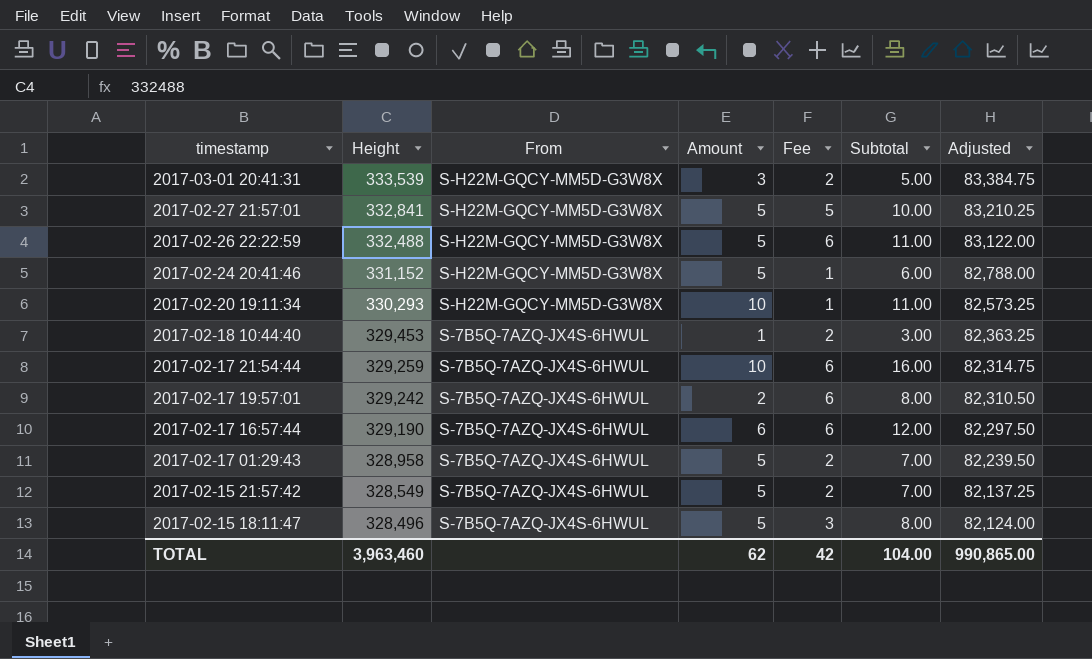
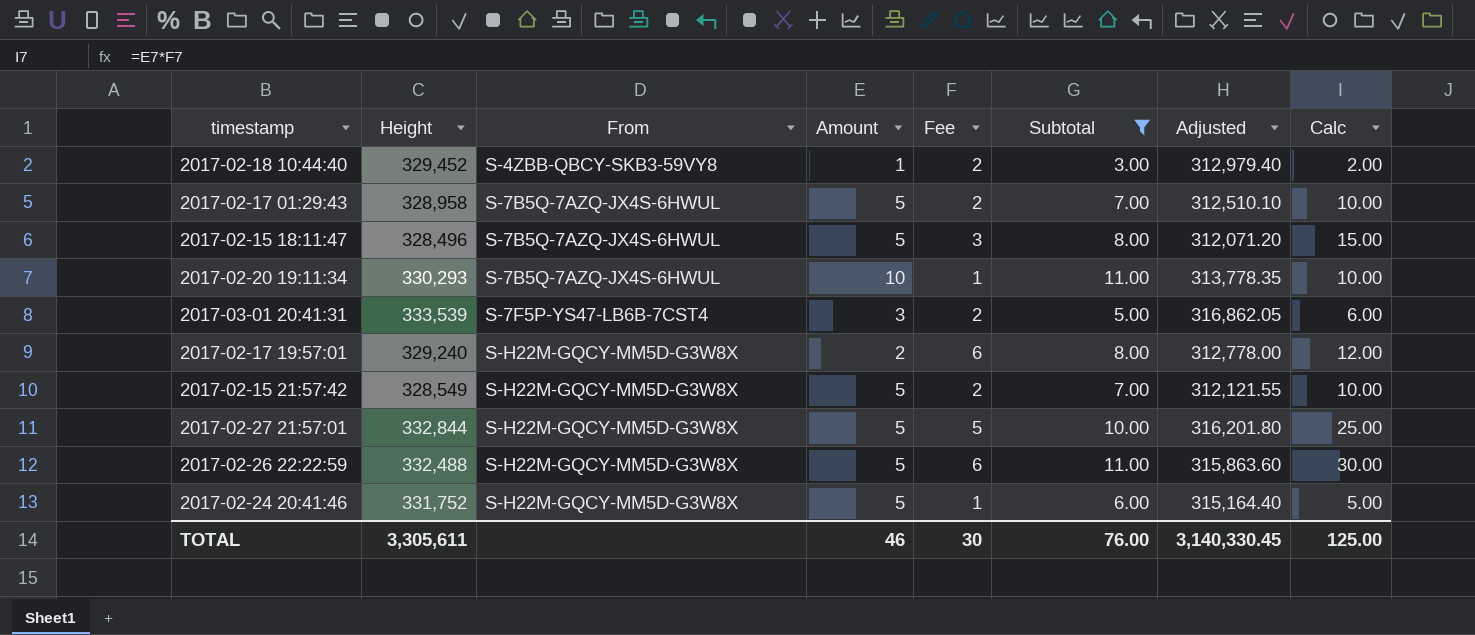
filter: none -> Subtotal <= 11.00
row order: timestamp descending -> From ascending
column Adjusted | formula: [Height] * 0.25 -> [Height] * 0.95
column Calc | formula: none -> [Amount] * [Fee]
2017-02-18 10:44:40 | Height: 329,453 -> 329,452
2017-02-18 10:44:40 | From: S-7B5Q-7AZQ-JX4S-6HWUL -> S-4ZBB-QBCY-SKB3-59VY8
2017-02-20 19:11:34 | From: S-H22M-GQCY-MM5D-G3W8X -> S-7B5Q-7AZQ-JX4S-6HWUL
2017-03-01 20:41:31 | From: S-H22M-GQCY-MM5D-G3W8X -> S-7F5P-YS47-LB6B-7CST4
2017-02-17 19:57:01 | Height: 329,242 -> 329,240
2017-02-17 19:57:01 | From: S-7B5Q-7AZQ-JX4S-6HWUL -> S-H22M-GQCY-MM5D-G3W8X
2017-02-15 21:57:42 | From: S-7B5Q-7AZQ-JX4S-6HWUL -> S-H22M-GQCY-MM5D-G3W8X
2017-02-27 21:57:01 | Height: 332,841 -> 332,844
2017-02-24 20:41:46 | Height: 331,152 -> 331,752
TOTAL | Height: 3,963,460 -> 3,305,611
TOTAL | Amount: 62 -> 46
TOTAL | Fee: 42 -> 30
TOTAL | Subtotal: 104.00 -> 76.00
TOTAL | Adjusted: 990,865.00 -> 3,140,330.45

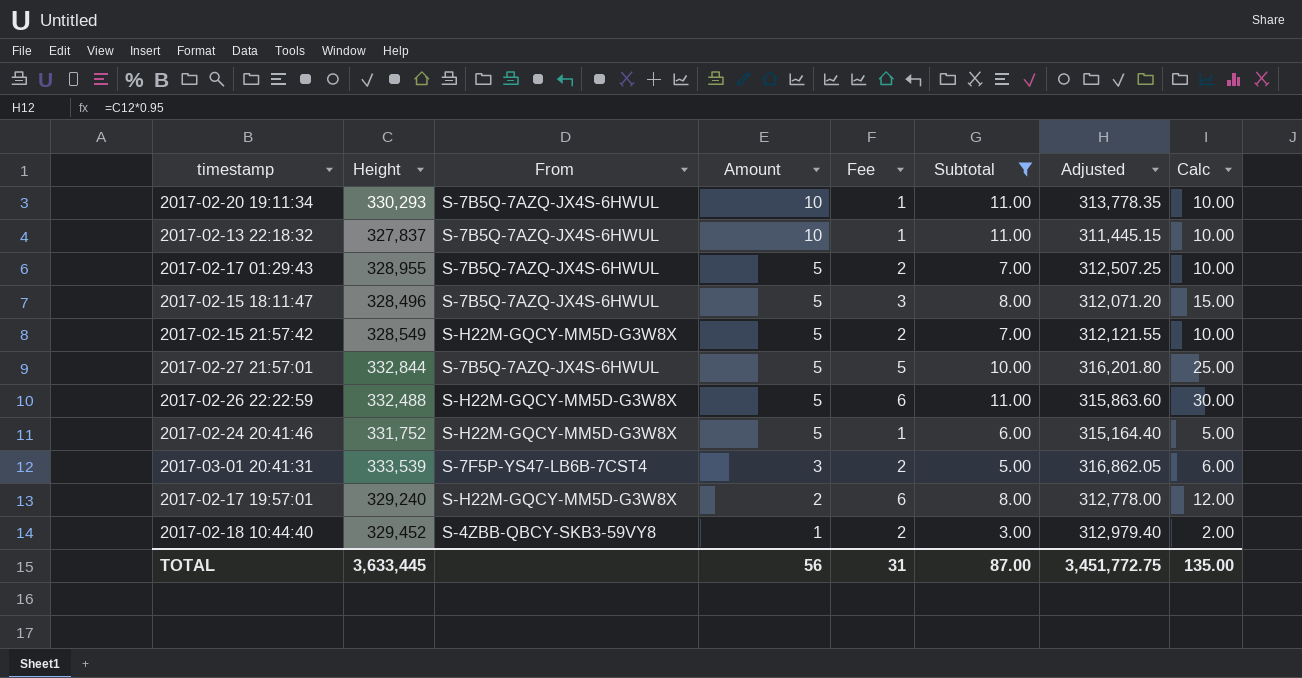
row order: From ascending -> Amount descending
row 2017-02-13 22:18:32: none -> 327,837 | S-7B5Q-7AZQ-JX4S-6HWUL | 10 | 1 | 11.00 | 311,445.15 | 10.00
2017-02-17 01:29:43 | Height: 328,958 -> 328,955
2017-02-17 01:29:43 | Adjusted: 312,510.10 -> 312,507.25
2017-02-27 21:57:01 | From: S-H22M-GQCY-MM5D-G3W8X -> S-7B5Q-7AZQ-JX4S-6HWUL
TOTAL | Height: 3,305,611 -> 3,633,445
TOTAL | Amount: 46 -> 56
TOTAL | Fee: 30 -> 31
TOTAL | Subtotal: 76.00 -> 87.00
TOTAL | Adjusted: 3,140,330.45 -> 3,451,772.75
TOTAL | Calc: 125.00 -> 135.00

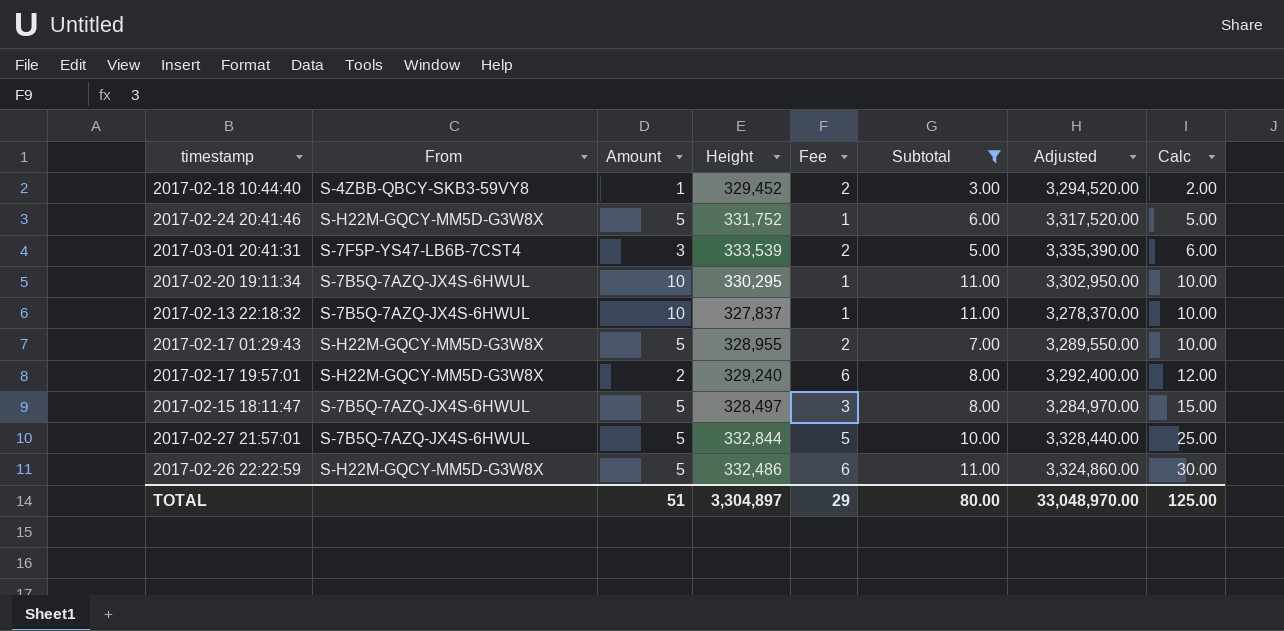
row order: Amount descending -> Calc ascending
column Height | position: 2 -> 4
column Adjusted | formula: [Height] * 0.95 -> [Height] * 10
row 2017-02-15 21:57:42: 328,549 | S-H22M-GQCY-MM5D-G3W8X | 5 | 2 | 7.00 | 312,121.55 | 10.00 -> none
2017-02-20 19:11:34 | Height: 330,293 -> 330,295
2017-02-17 01:29:43 | From: S-7B5Q-7AZQ-JX4S-6HWUL -> S-H22M-GQCY-MM5D-G3W8X
2017-02-15 18:11:47 | Height: 328,496 -> 328,497
2017-02-26 22:22:59 | Height: 332,488 -> 332,486
TOTAL | Amount: 56 -> 51
TOTAL | Height: 3,633,445 -> 3,304,897
TOTAL | Fee: 31 -> 29
TOTAL | Subtotal: 87.00 -> 80.00
TOTAL | Adjusted: 3,451,772.75 -> 33,048,970.00
TOTAL | Calc: 135.00 -> 125.00

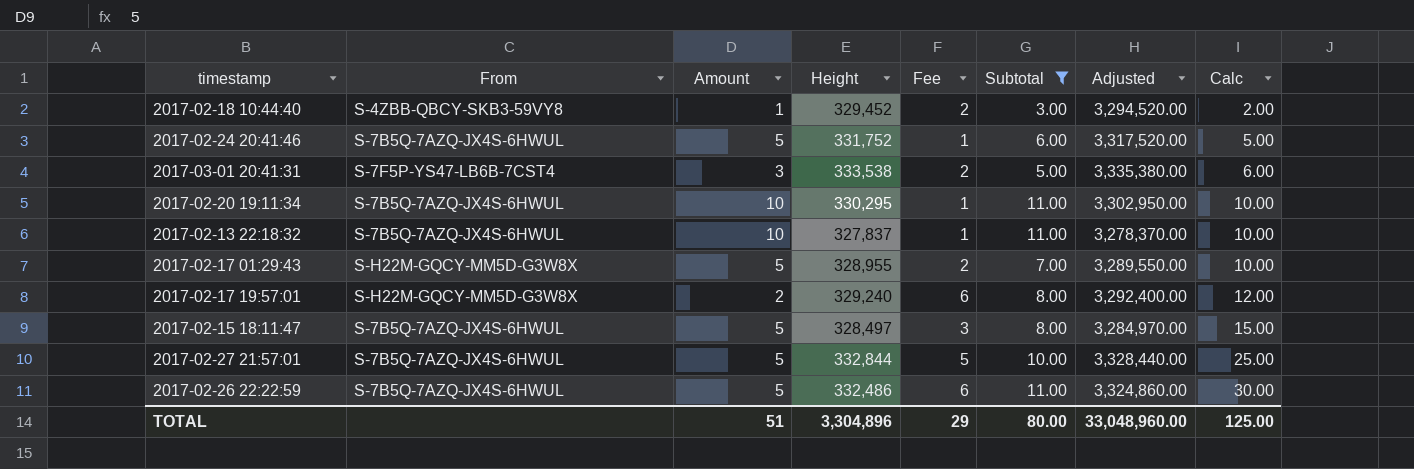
2017-02-24 20:41:46 | From: S-H22M-GQCY-MM5D-G3W8X -> S-7B5Q-7AZQ-JX4S-6HWUL
2017-03-01 20:41:31 | Height: 333,539 -> 333,538
2017-03-01 20:41:31 | Adjusted: 3,335,390.00 -> 3,335,380.00
2017-02-26 22:22:59 | From: S-H22M-GQCY-MM5D-G3W8X -> S-7B5Q-7AZQ-JX4S-6HWUL
TOTAL | Height: 3,304,897 -> 3,304,896
TOTAL | Adjusted: 33,048,970.00 -> 33,048,960.00

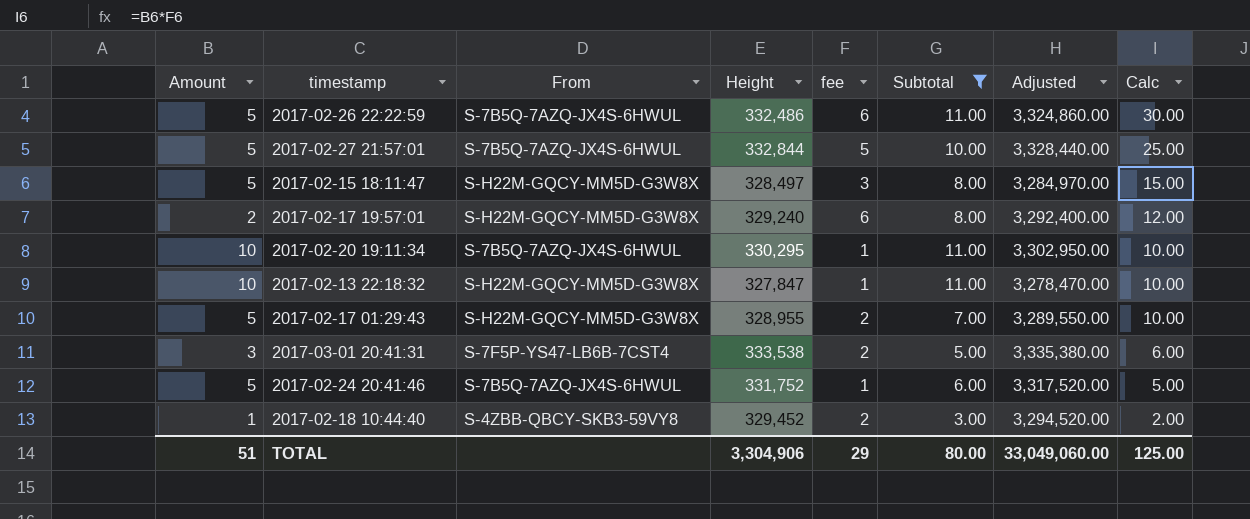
row order: Calc ascending -> Calc descending
column Amount | position: 3 -> 1
column name: Fee -> fee
2017-02-15 18:11:47 | From: S-7B5Q-7AZQ-JX4S-6HWUL -> S-H22M-GQCY-MM5D-G3W8X
2017-02-13 22:18:32 | From: S-7B5Q-7AZQ-JX4S-6HWUL -> S-H22M-GQCY-MM5D-G3W8X
2017-02-13 22:18:32 | Height: 327,837 -> 327,847
2017-02-13 22:18:32 | Adjusted: 3,278,370.00 -> 3,278,470.00
TOTAL | Height: 3,304,896 -> 3,304,906
TOTAL | Adjusted: 33,048,960.00 -> 33,049,060.00

